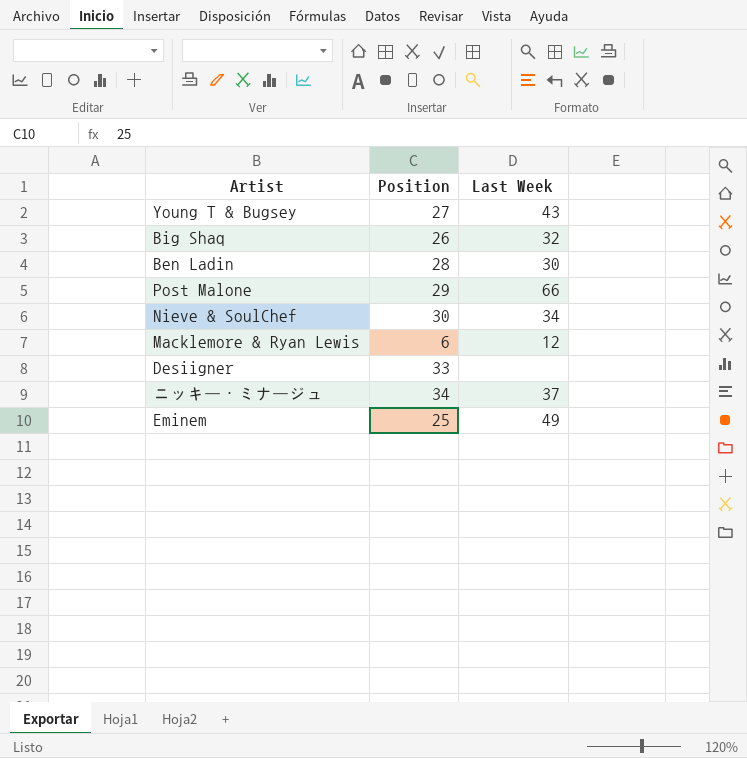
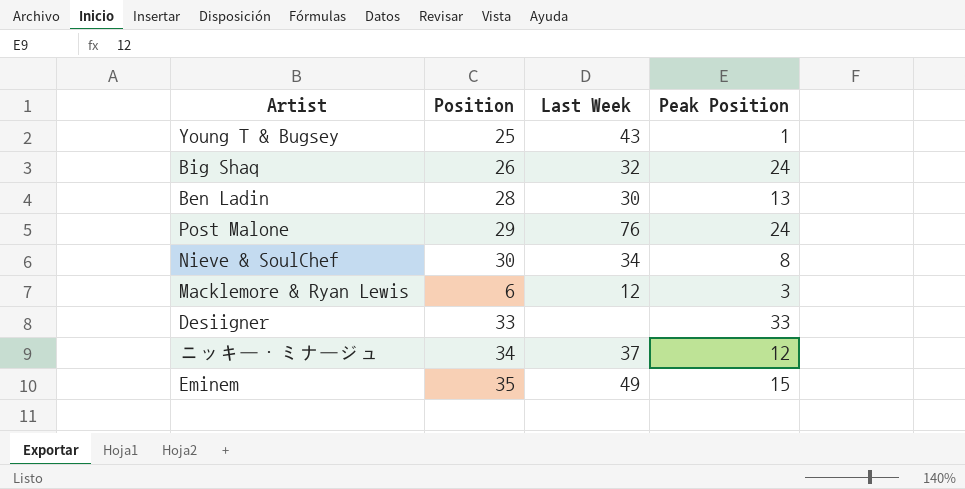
column Peak Position | position: none -> 4
Young T & Bugsey | Position: 27 -> 25
Post Malone | Last Week: 66 -> 76
Eminem | Position: 25 -> 35

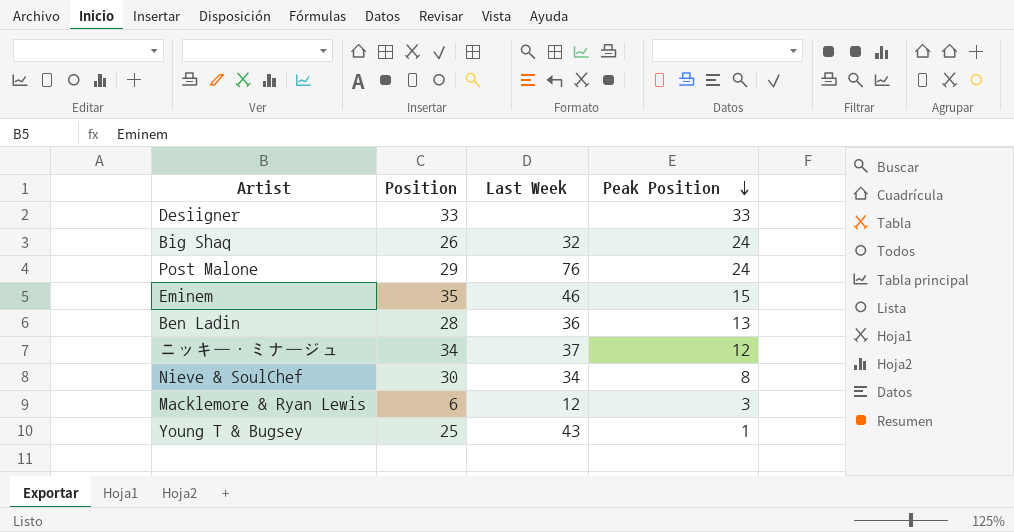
row order: none -> Peak Position descending
Eminem | Last Week: 49 -> 46
Ben Ladin | Last Week: 30 -> 36

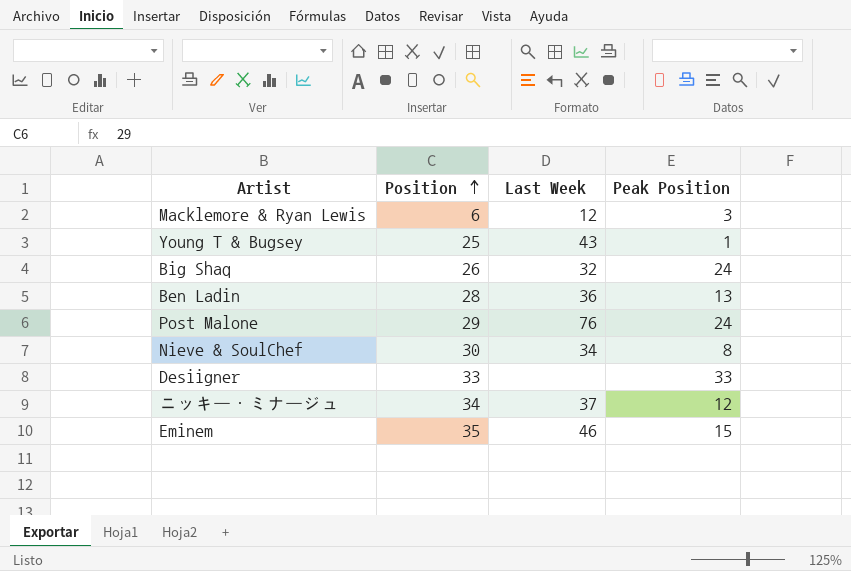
row order: Peak Position descending -> Position ascending

